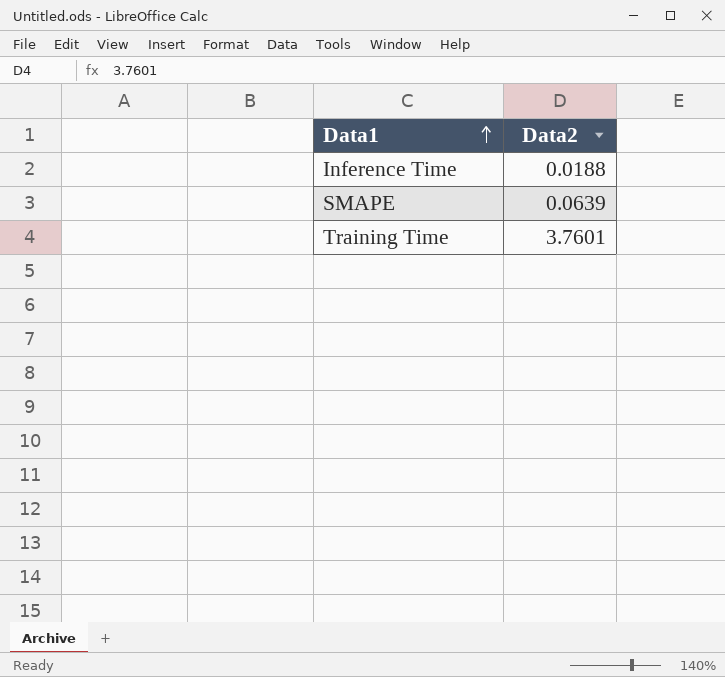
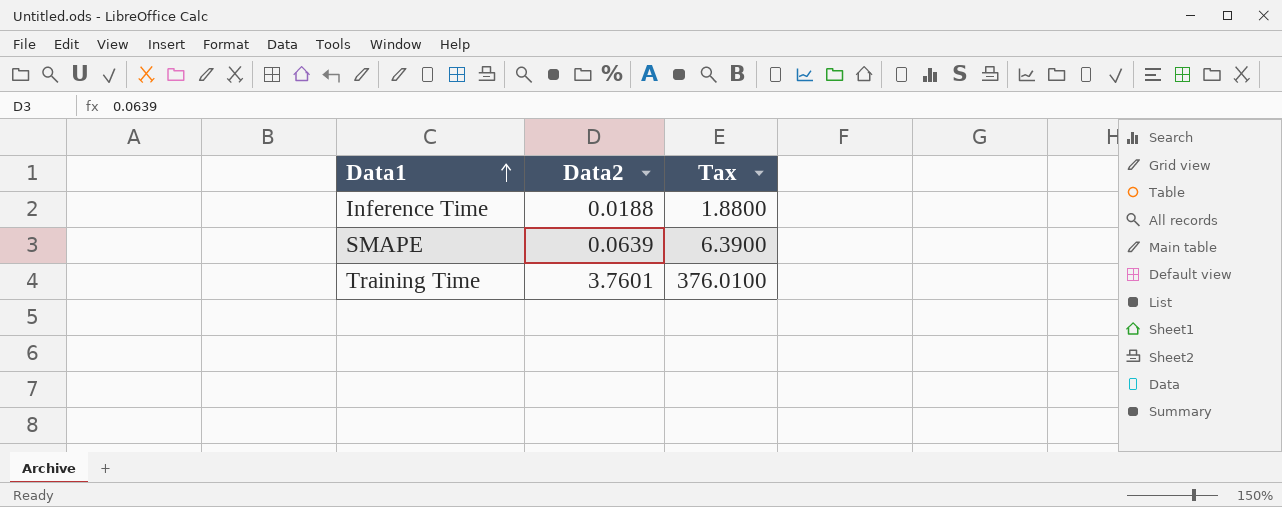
column Tax | formula: none -> [Data2] * 100

